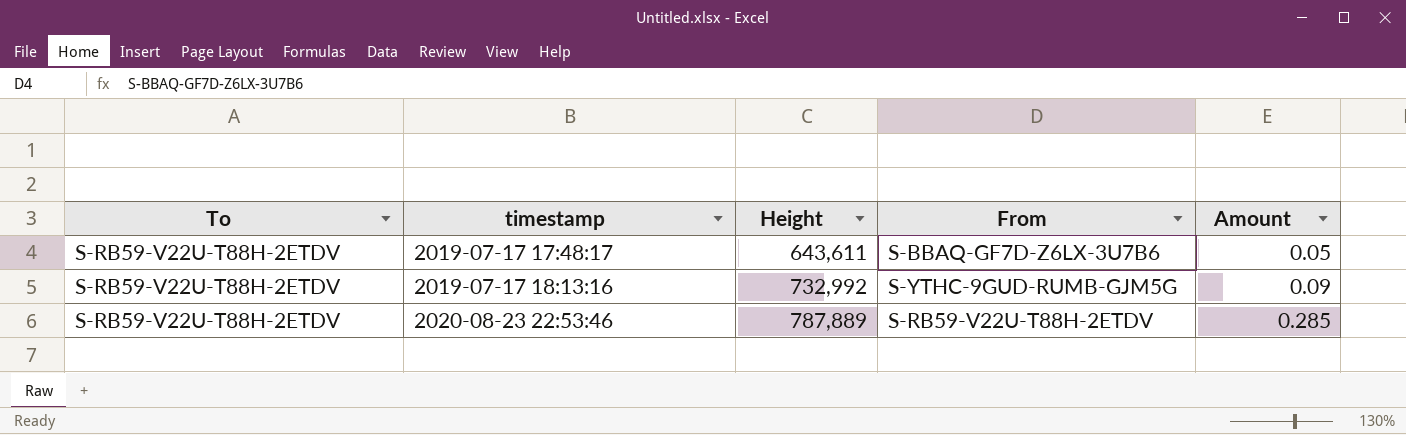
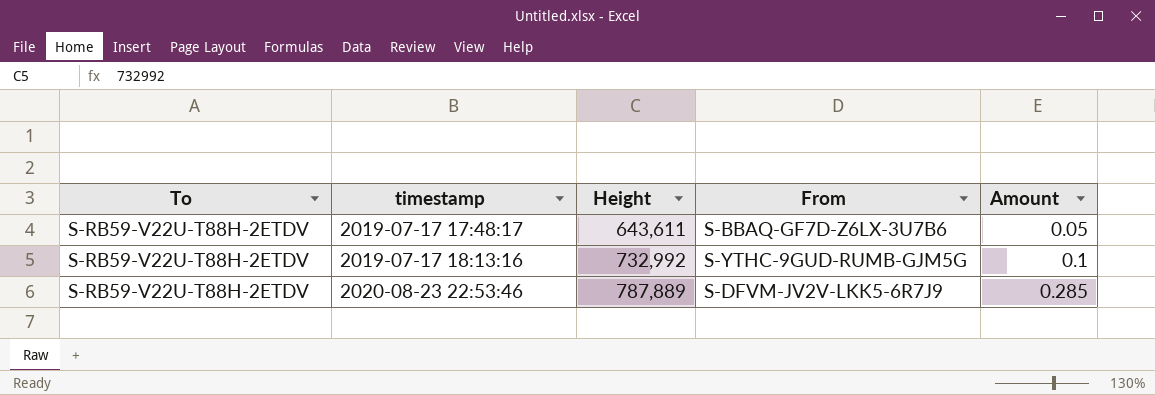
2019-07-17 18:13:16 | Amount: 0.09 -> 0.1
2020-08-23 22:53:46 | From: S-RB59-V22U-T88H-2ETDV -> S-DFVM-JV2V-LKK5-6R7J9

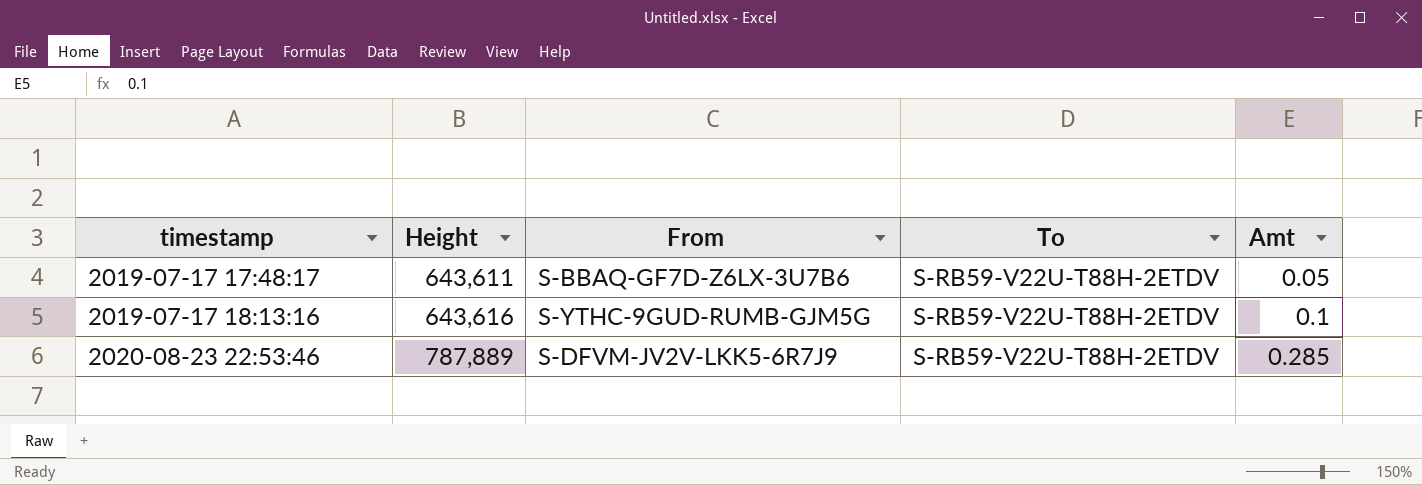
column To | position: 1 -> 4
column name: Amount -> Amt
2019-07-17 18:13:16 | Height: 732,992 -> 643,616

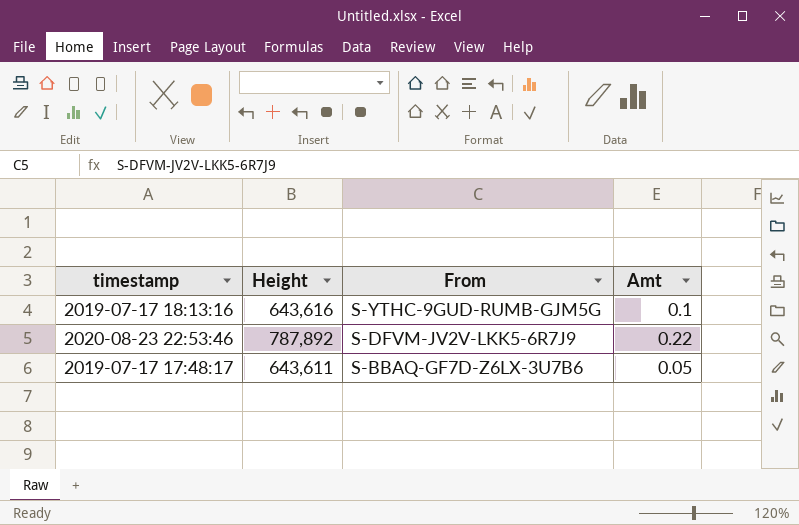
row order: timestamp ascending -> From descending
column To | position: 4 -> none
2020-08-23 22:53:46 | Height: 787,889 -> 787,892
2020-08-23 22:53:46 | Amt: 0.285 -> 0.22

